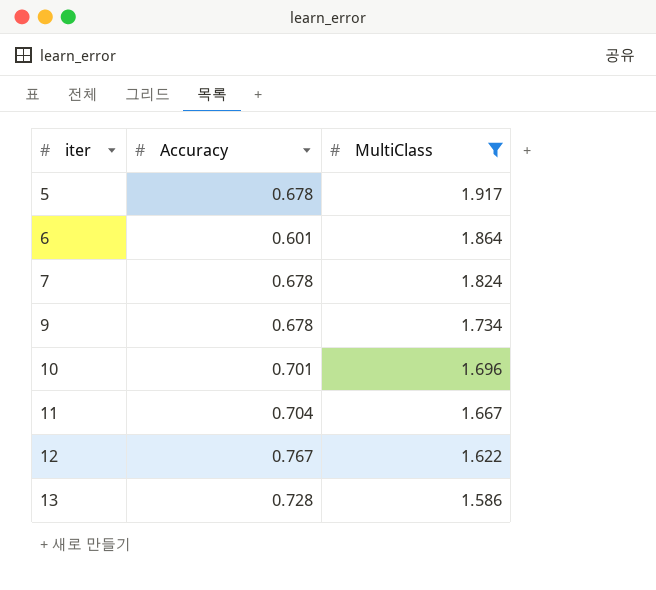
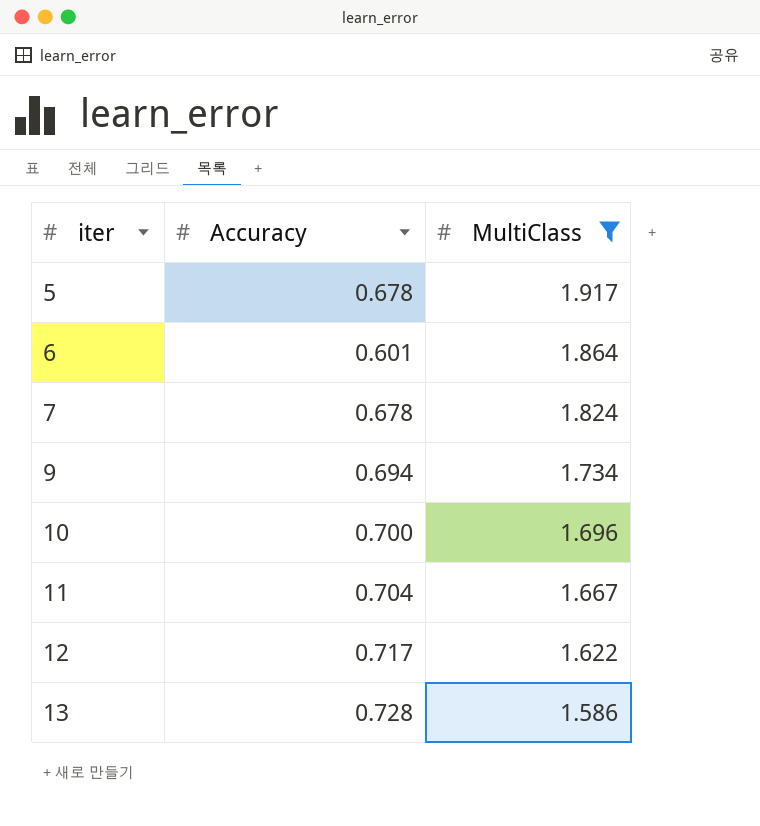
9 | Accuracy: 0.678 -> 0.694
10 | Accuracy: 0.701 -> 0.700
12 | Accuracy: 0.767 -> 0.717

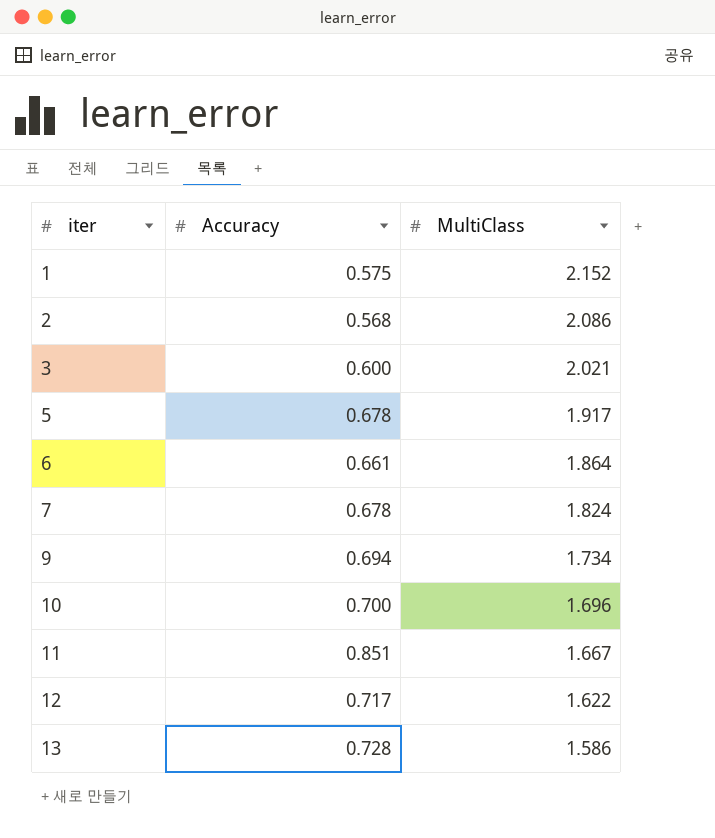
filter: MultiClass <= 1.917 -> none
6 | Accuracy: 0.601 -> 0.661
11 | Accuracy: 0.704 -> 0.851

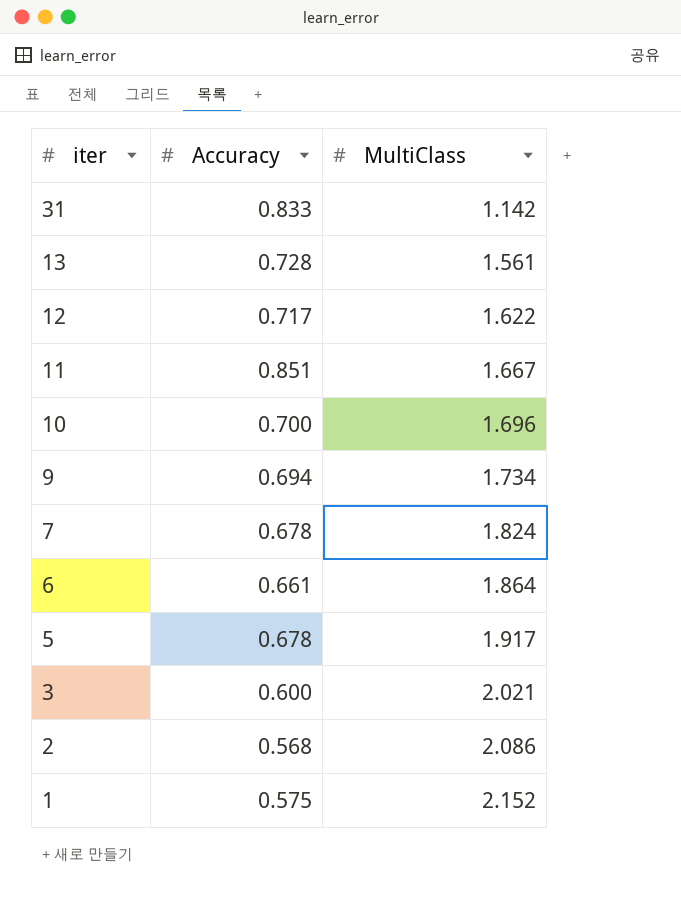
row order: iter ascending -> iter descending
row 31: none -> 0.833 | 1.142
13 | MultiClass: 1.586 -> 1.561

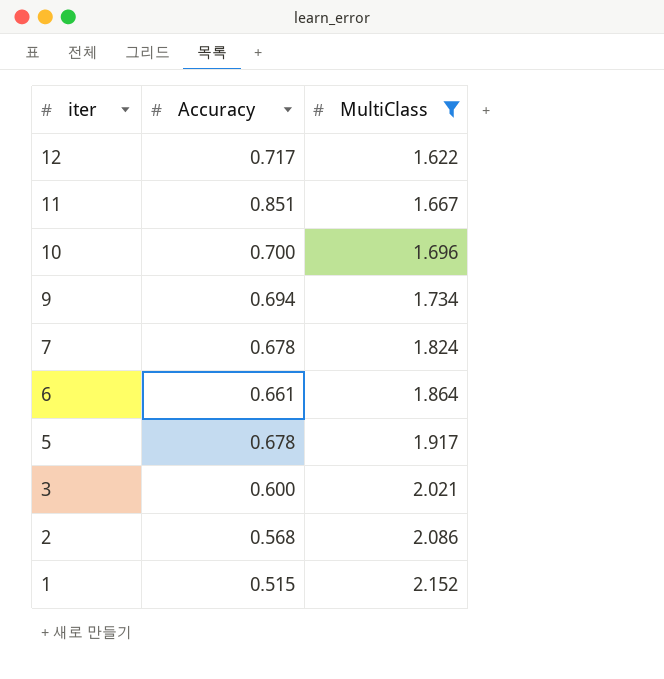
filter: none -> MultiClass >= 1.622
1 | Accuracy: 0.575 -> 0.515

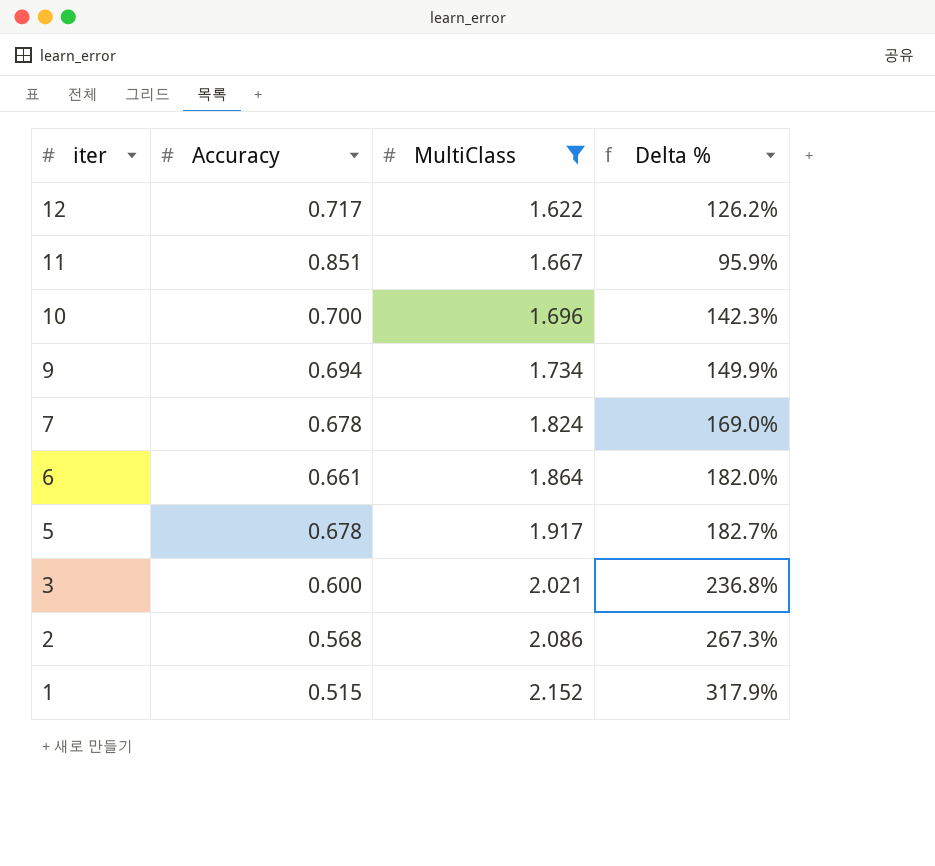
column Delta % | formula: none -> ([MultiClass] - [Accuracy]) / [Accuracy]

